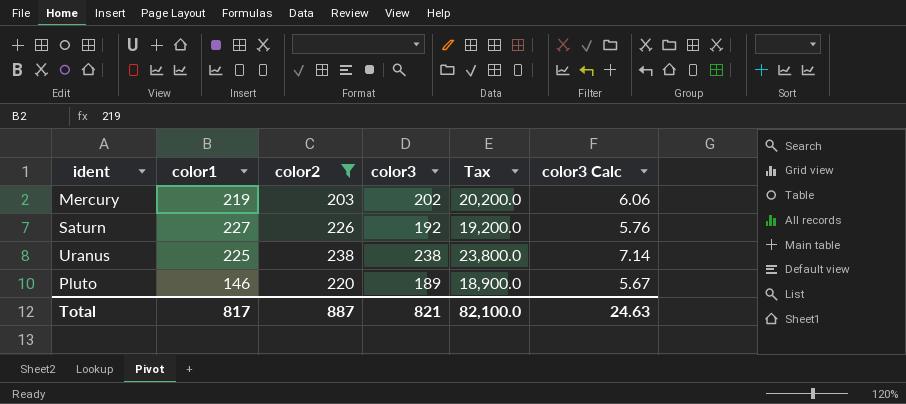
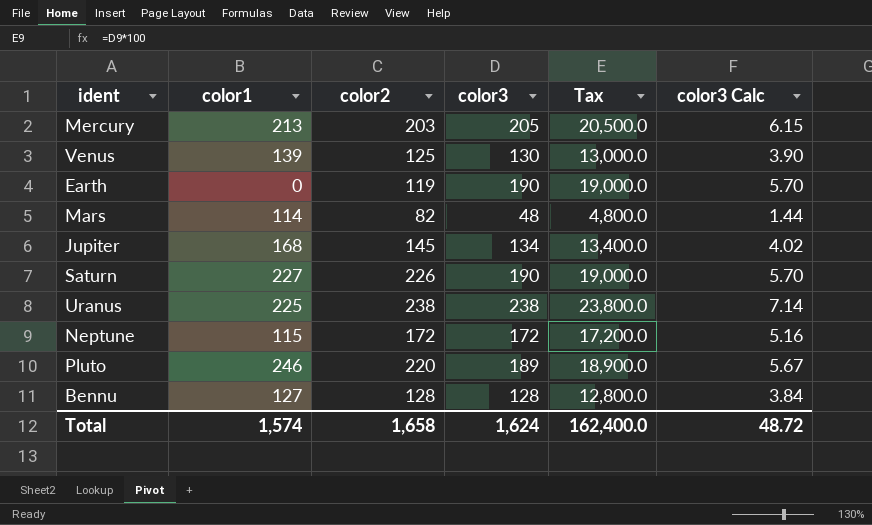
filter: color2 >= 203 -> none
Mercury | color1: 219 -> 213
Mercury | color3: 202 -> 205
Mercury | Tax: 20,200.0 -> 20,500.0
Mercury | color3 Calc: 6.06 -> 6.15
Saturn | color3: 192 -> 190
Saturn | Tax: 19,200.0 -> 19,000.0
Saturn | color3 Calc: 5.76 -> 5.70
Pluto | color1: 146 -> 246
Total | color1: 817 -> 1,574
Total | color2: 887 -> 1,658
Total | color3: 821 -> 1,624
Total | Tax: 82,100.0 -> 162,400.0
Total | color3 Calc: 24.63 -> 48.72

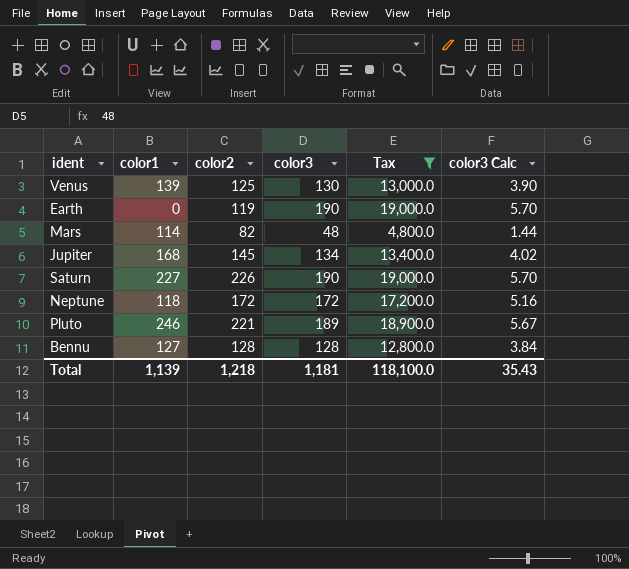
filter: none -> Tax <= 19,000.0
Neptune | color1: 115 -> 118
Pluto | color2: 220 -> 221
Total | color1: 1,574 -> 1,139
Total | color2: 1,658 -> 1,218
Total | color3: 1,624 -> 1,181
Total | Tax: 162,400.0 -> 118,100.0
Total | color3 Calc: 48.72 -> 35.43

